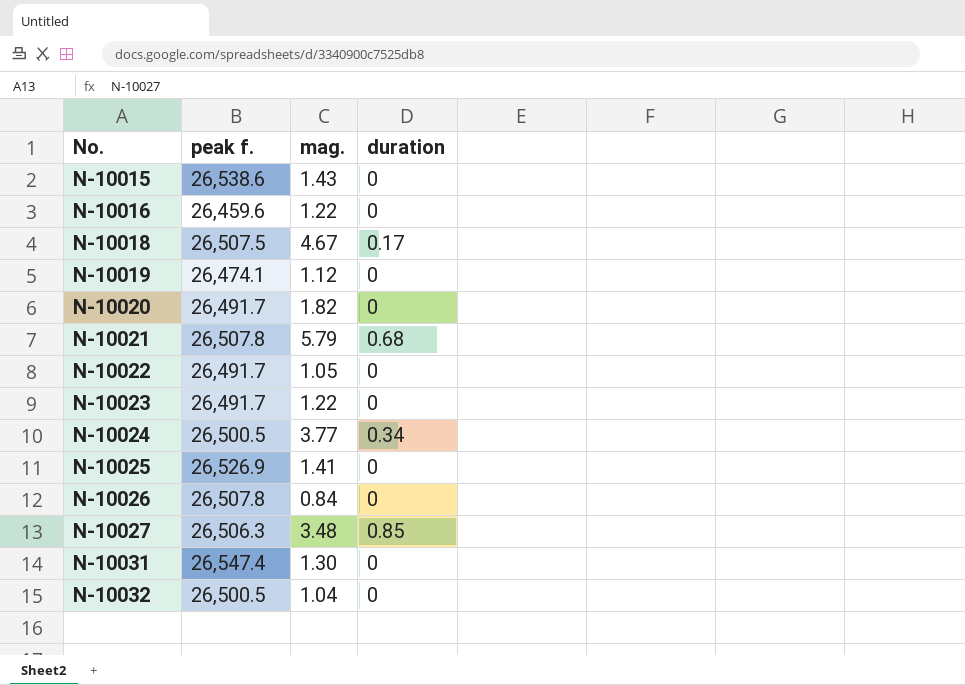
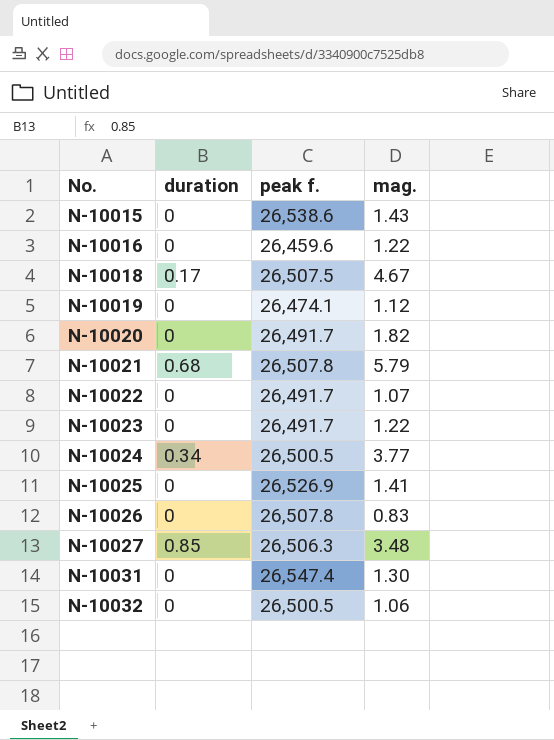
column duration | position: 4 -> 2
N-10022 | mag.: 1.05 -> 1.07
N-10026 | mag.: 0.84 -> 0.83
N-10032 | mag.: 1.04 -> 1.06

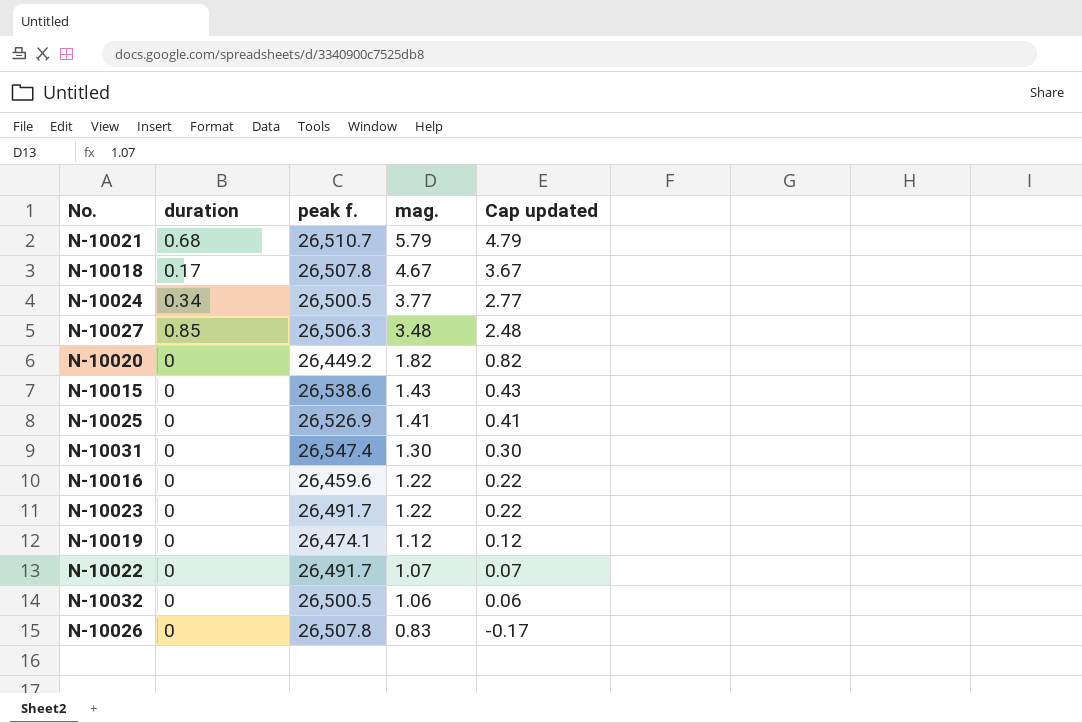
row order: No. ascending -> mag. descending
column Cap updated | formula: none -> [mag.] - 1
N-10021 | peak f.: 26,507.8 -> 26,510.7
N-10018 | peak f.: 26,507.5 -> 26,507.8
N-10020 | peak f.: 26,491.7 -> 26,449.2

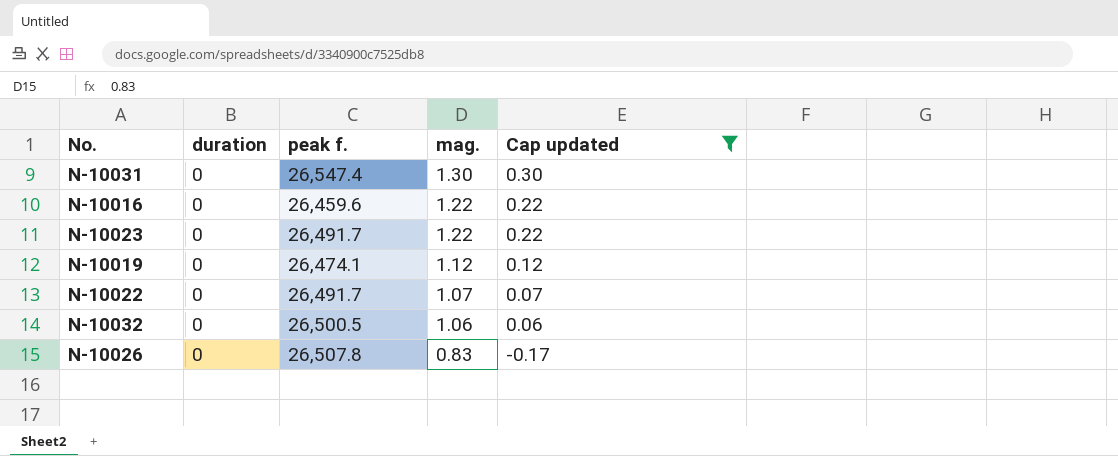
filter: none -> Cap updated <= 0.30

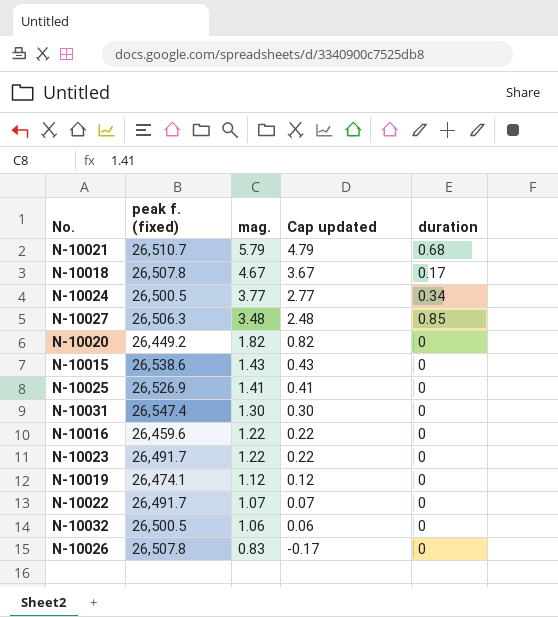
filter: Cap updated <= 0.30 -> none
column name: peak f. -> peak f. (fixed)
column duration | position: 2 -> 5

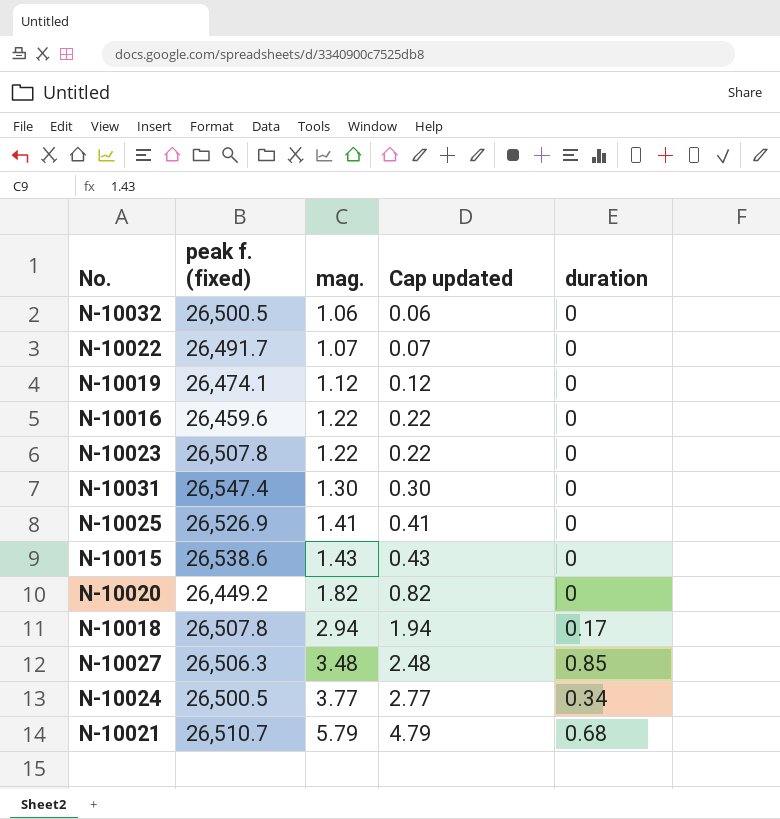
row order: mag. descending -> mag. ascending
row N-10026: 26,507.8 | 0.83 | -0.17 | 0 -> none
N-10023 | peak f. (fixed): 26,491.7 -> 26,507.8
N-10018 | mag.: 4.67 -> 2.94
N-10018 | Cap updated: 3.67 -> 1.94

